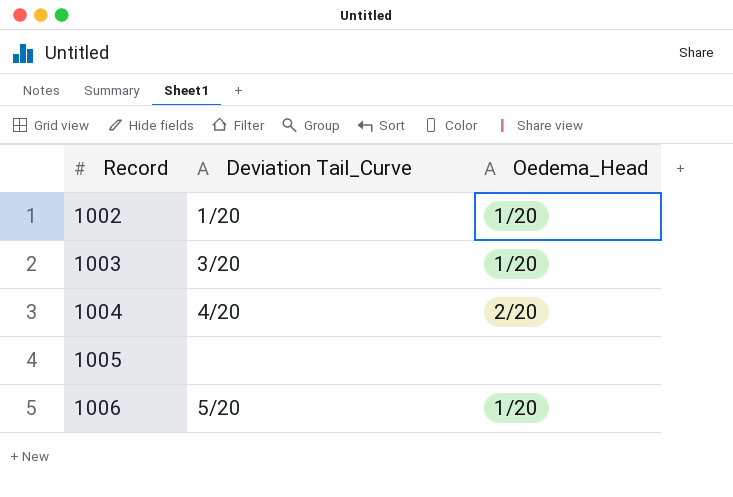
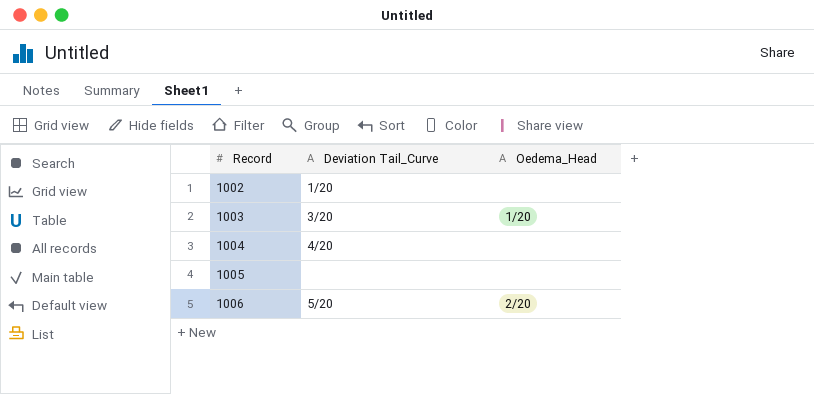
1002 | Oedema_Head: 1/20 -> none
1004 | Oedema_Head: 2/20 -> none
1006 | Oedema_Head: 1/20 -> 2/20

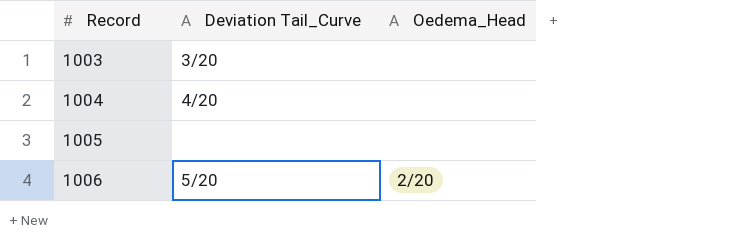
row 1002: 1/20 | none -> none
1003 | Oedema_Head: 1/20 -> none

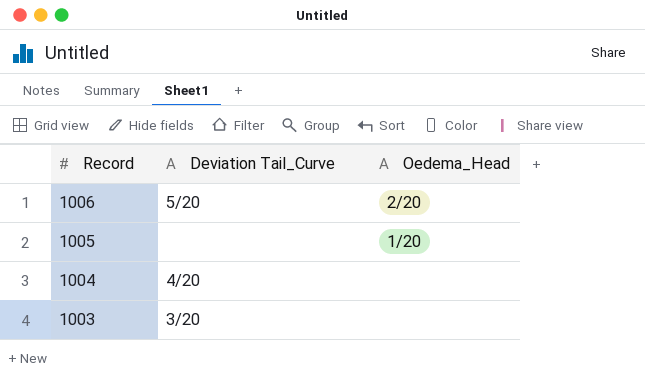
row order: Record ascending -> Record descending
1005 | Oedema_Head: none -> 1/20

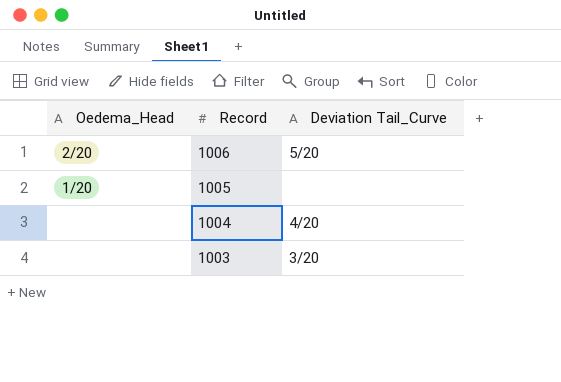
column Oedema_Head | position: 3 -> 1

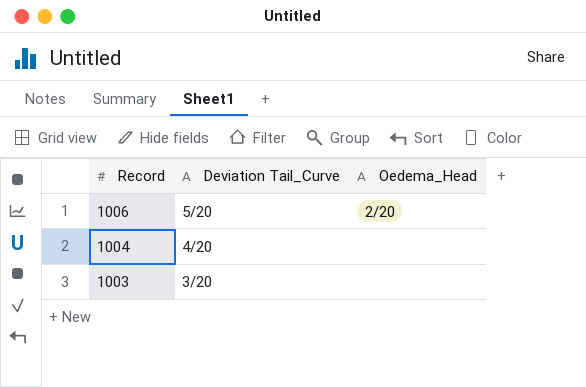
column Oedema_Head | position: 1 -> 3
row 1005: 1/20 | none -> none

